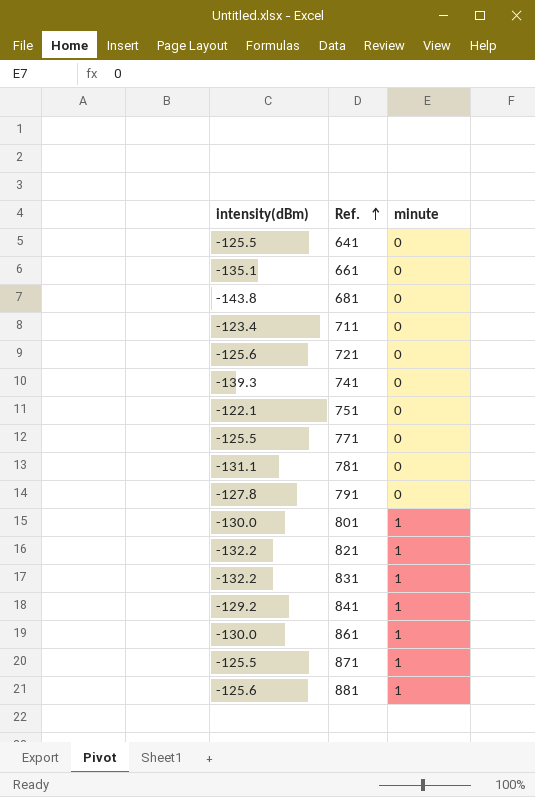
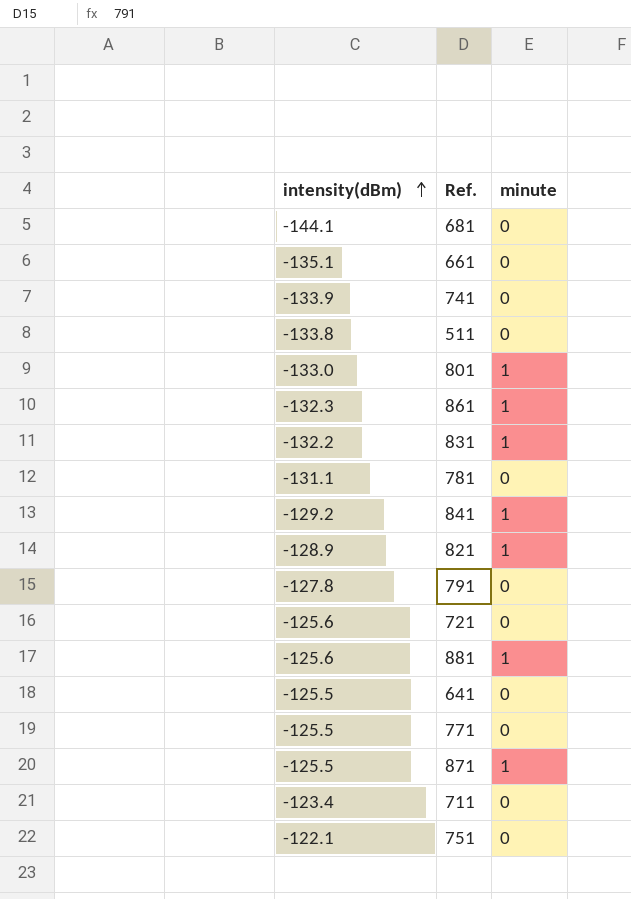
row order: Ref. ascending -> intensity(dBm) ascending
681 | intensity(dBm): -143.8 -> -144.1
741 | intensity(dBm): -139.3 -> -133.9
row 511: none -> -133.8 | 0
801 | intensity(dBm): -130.0 -> -133.0
861 | intensity(dBm): -130.0 -> -132.3
821 | intensity(dBm): -132.2 -> -128.9

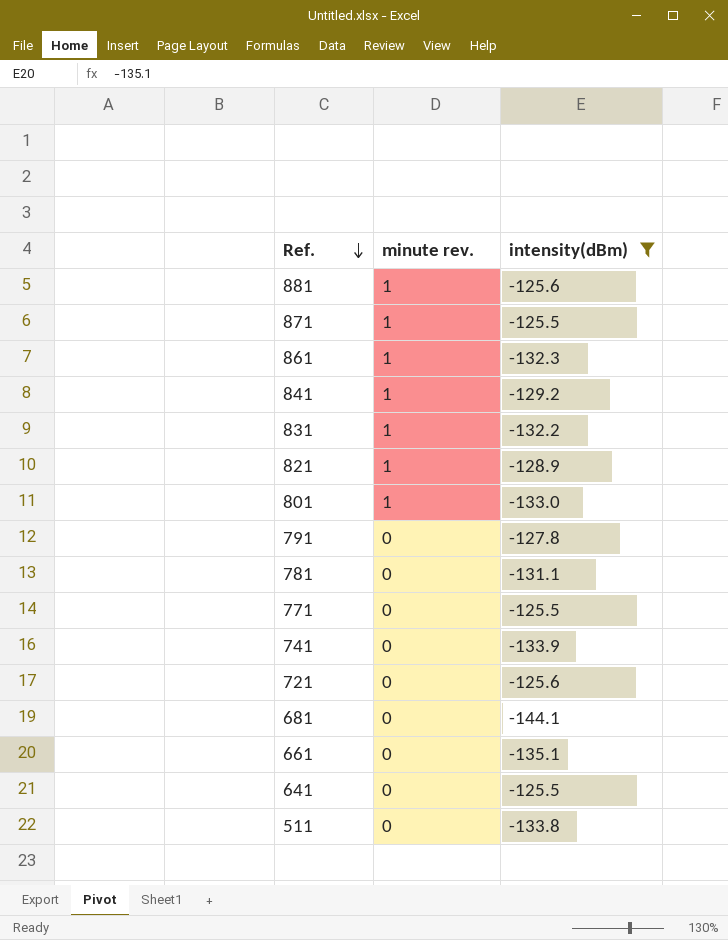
filter: none -> intensity(dBm) <= -125.5
row order: intensity(dBm) ascending -> Ref. descending
column name: minute -> minute rev.
column intensity(dBm) | position: 1 -> 3

